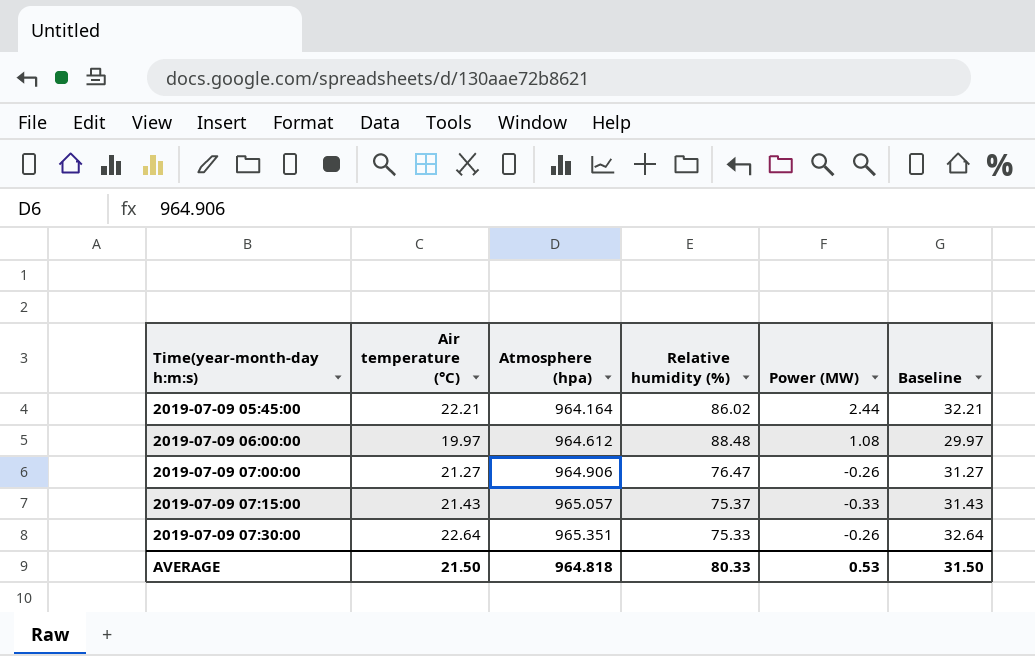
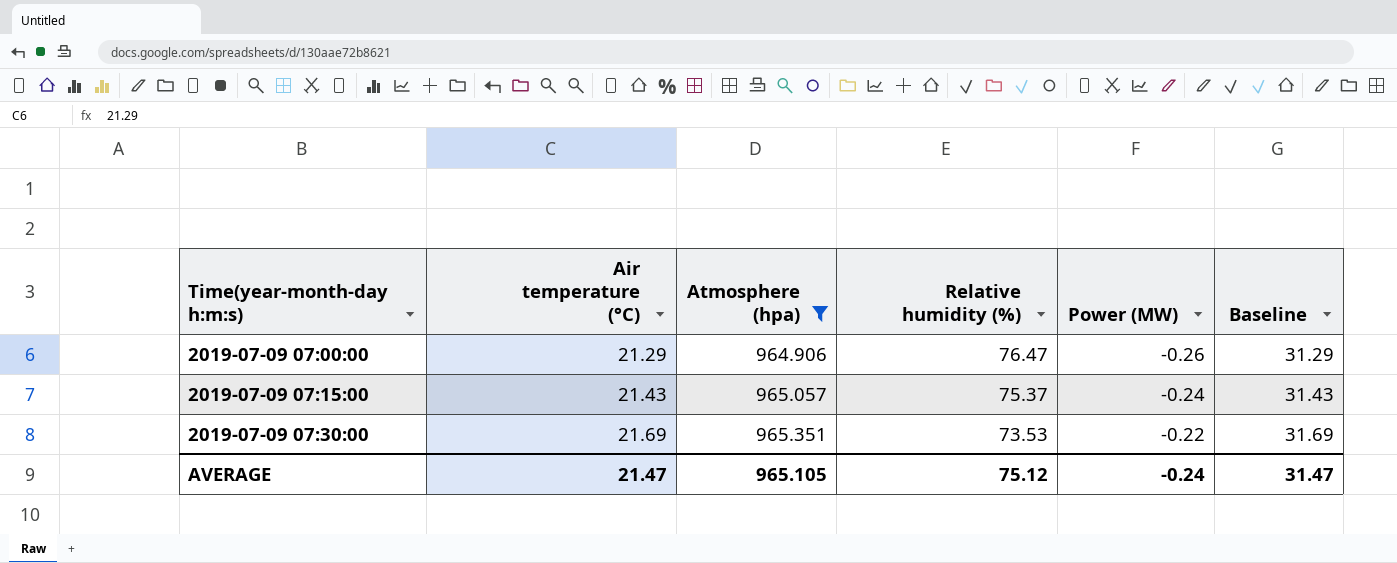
filter: none -> Atmosphere (hpa) >= 964.906
2019-07-09 07:00:00 | Air temperature (°C): 21.27 -> 21.29
2019-07-09 07:00:00 | Baseline: 31.27 -> 31.29
2019-07-09 07:15:00 | Power (MW): -0.33 -> -0.24
2019-07-09 07:30:00 | Air temperature (°C): 22.64 -> 21.69
2019-07-09 07:30:00 | Relative humidity (%): 75.33 -> 73.53
2019-07-09 07:30:00 | Power (MW): -0.26 -> -0.22
2019-07-09 07:30:00 | Baseline: 32.64 -> 31.69
AVERAGE | Air temperature (°C): 21.50 -> 21.47
AVERAGE | Atmosphere (hpa): 964.818 -> 965.105
AVERAGE | Relative humidity (%): 80.33 -> 75.12
AVERAGE | Power (MW): 0.53 -> -0.24
AVERAGE | Baseline: 31.50 -> 31.47

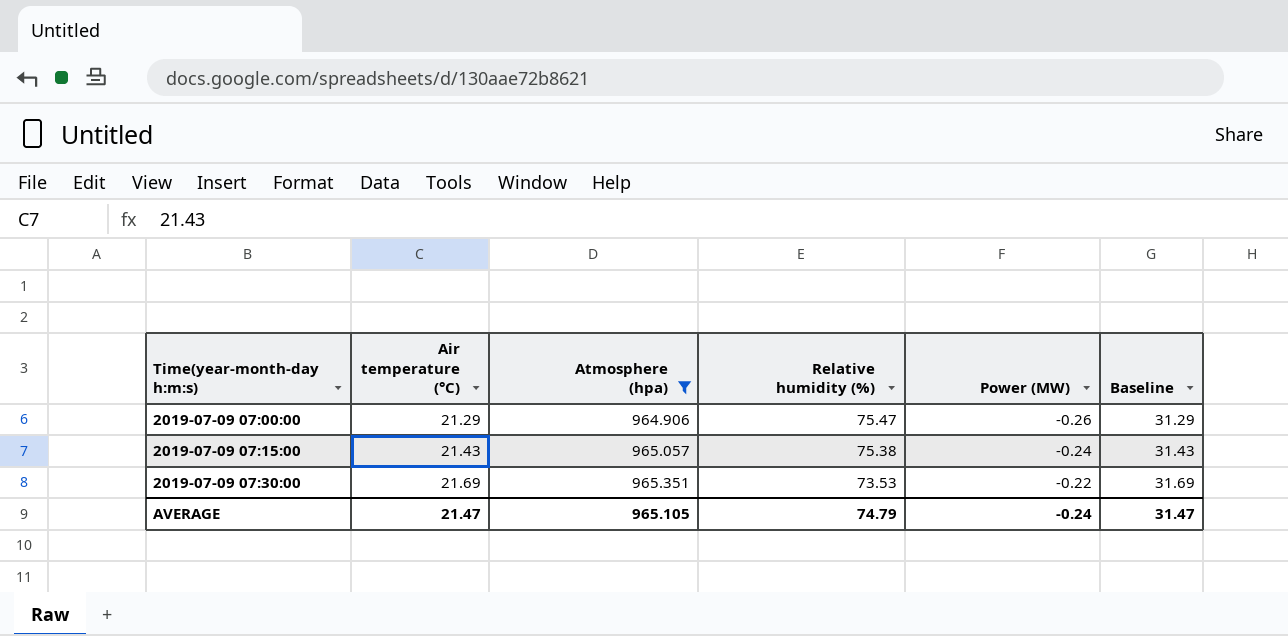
2019-07-09 07:00:00 | Relative humidity (%): 76.47 -> 75.47
2019-07-09 07:15:00 | Relative humidity (%): 75.37 -> 75.38
AVERAGE | Relative humidity (%): 75.12 -> 74.79

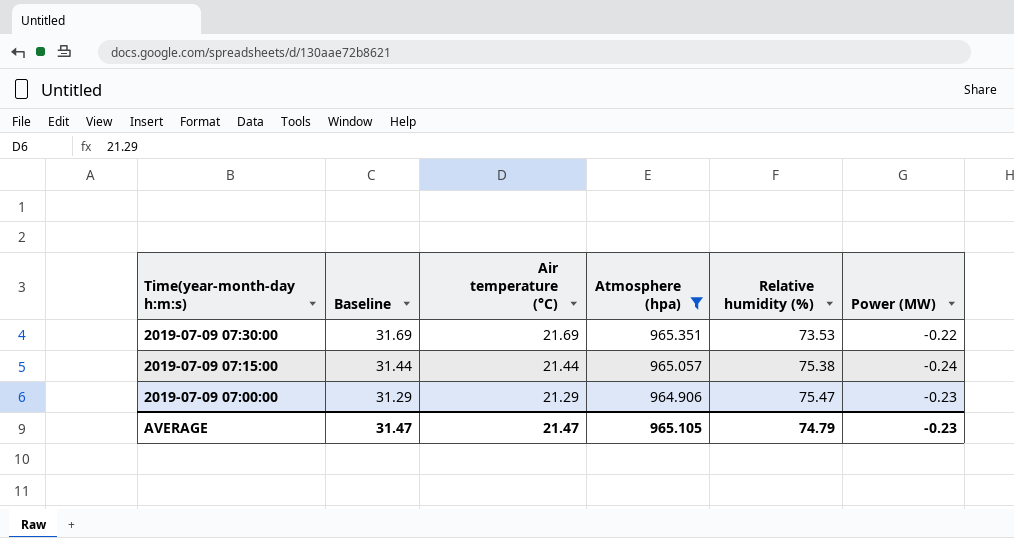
row order: Time(year-month-day h:m:s) ascending -> Time(year-month-day h:m:s) descending
column Baseline | position: 6 -> 2
2019-07-09 07:15:00 | Baseline: 31.43 -> 31.44
2019-07-09 07:15:00 | Air temperature (°C): 21.43 -> 21.44
2019-07-09 07:00:00 | Power (MW): -0.26 -> -0.23
AVERAGE | Power (MW): -0.24 -> -0.23

